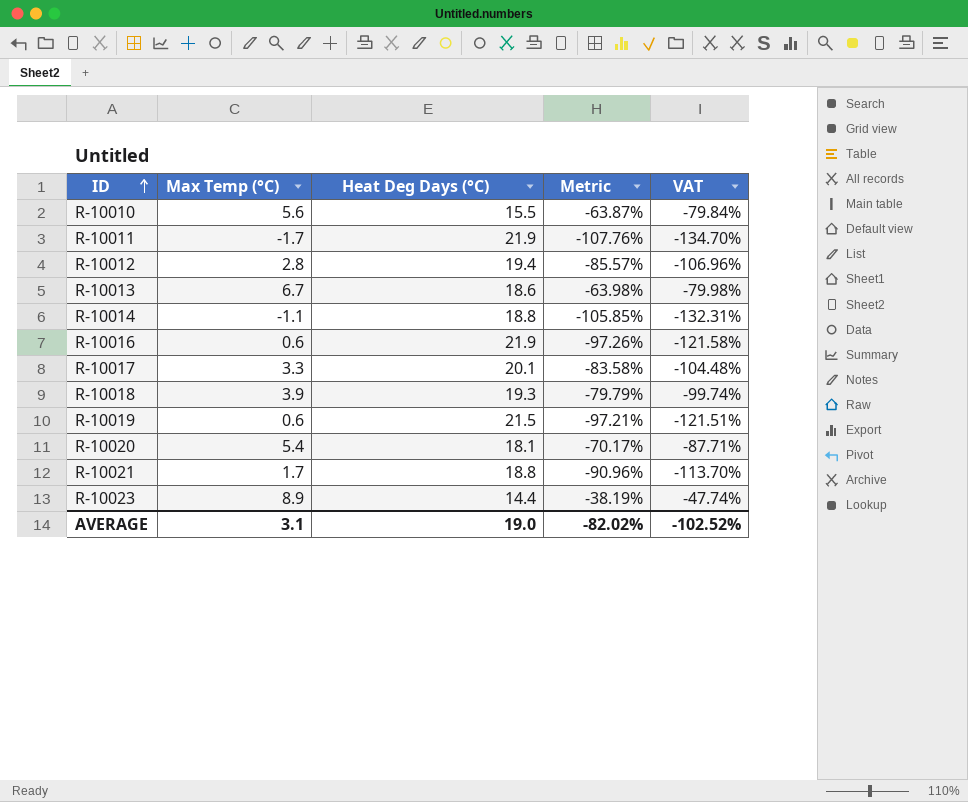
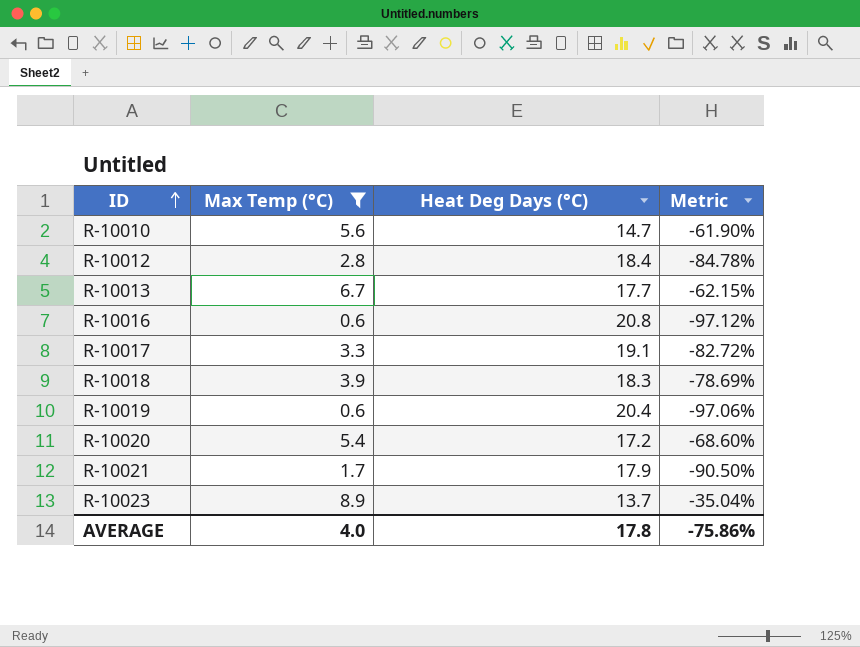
filter: none -> Max Temp (°C) >= 0.6
column VAT | formula: [Metric] * 1.25 -> none
R-10010 | Heat Deg Days (°C): 15.5 -> 14.7
R-10010 | Metric: -63.87% -> -61.90%
R-10012 | Heat Deg Days (°C): 19.4 -> 18.4
R-10012 | Metric: -85.57% -> -84.78%
R-10013 | Heat Deg Days (°C): 18.6 -> 17.7
R-10013 | Metric: -63.98% -> -62.15%
R-10016 | Heat Deg Days (°C): 21.9 -> 20.8
R-10016 | Metric: -97.26% -> -97.12%
R-10017 | Heat Deg Days (°C): 20.1 -> 19.1
R-10017 | Metric: -83.58% -> -82.72%
R-10018 | Heat Deg Days (°C): 19.3 -> 18.3
R-10018 | Metric: -79.79% -> -78.69%
R-10019 | Heat Deg Days (°C): 21.5 -> 20.4
R-10019 | Metric: -97.21% -> -97.06%
R-10020 | Heat Deg Days (°C): 18.1 -> 17.2
R-10020 | Metric: -70.17% -> -68.60%
R-10021 | Heat Deg Days (°C): 18.8 -> 17.9
R-10021 | Metric: -90.96% -> -90.50%
R-10023 | Heat Deg Days (°C): 14.4 -> 13.7
R-10023 | Metric: -38.19% -> -35.04%
AVERAGE | Max Temp (°C): 3.1 -> 4.0
AVERAGE | Heat Deg Days (°C): 19.0 -> 17.8
AVERAGE | Metric: -82.02% -> -75.86%

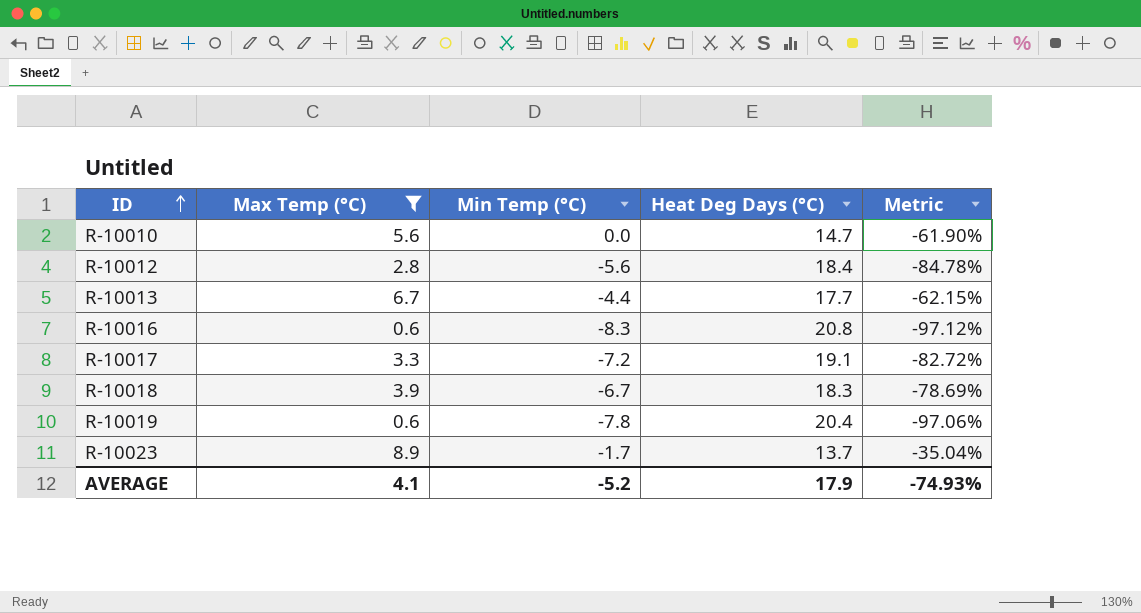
column Min Temp (°C) | position: none -> 3
row R-10020: 5.4 | 17.2 | -68.60% -> none
row R-10021: 1.7 | 17.9 | -90.50% -> none
AVERAGE | Max Temp (°C): 4.0 -> 4.1
AVERAGE | Heat Deg Days (°C): 17.8 -> 17.9
AVERAGE | Metric: -75.86% -> -74.93%

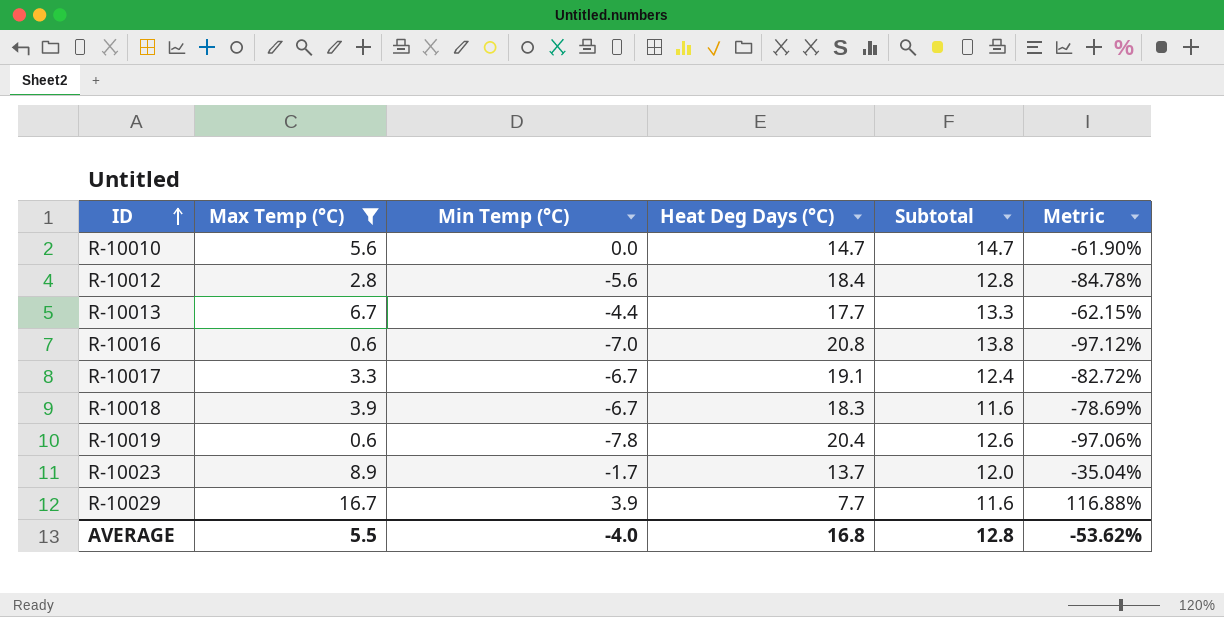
column Subtotal | formula: none -> [Min Temp (°C)] + [Heat Deg Days (°C)]
R-10016 | Min Temp (°C): -8.3 -> -7.0
R-10017 | Min Temp (°C): -7.2 -> -6.7
row R-10029: none -> 16.7 | 3.9 | 7.7 | 11.6 | 116.88%
AVERAGE | Max Temp (°C): 4.1 -> 5.5
AVERAGE | Min Temp (°C): -5.2 -> -4.0
AVERAGE | Heat Deg Days (°C): 17.9 -> 16.8
AVERAGE | Metric: -74.93% -> -53.62%

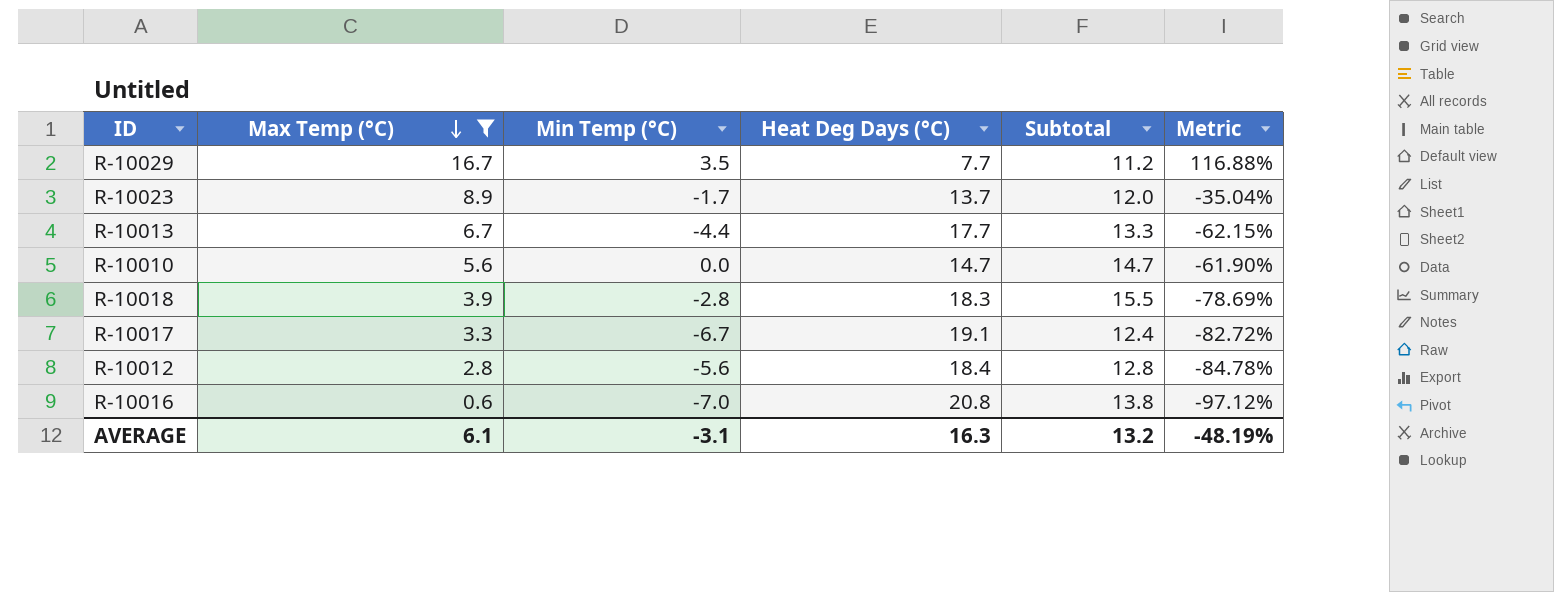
row order: ID ascending -> Max Temp (°C) descending
row R-10019: 0.6 | -7.8 | 20.4 | 12.6 | -97.06% -> none
R-10029 | Min Temp (°C): 3.9 -> 3.5
R-10029 | Subtotal: 11.6 -> 11.2
R-10018 | Min Temp (°C): -6.7 -> -2.8
R-10018 | Subtotal: 11.6 -> 15.5
AVERAGE | Max Temp (°C): 5.5 -> 6.1
AVERAGE | Min Temp (°C): -4.0 -> -3.1
AVERAGE | Heat Deg Days (°C): 16.8 -> 16.3
AVERAGE | Subtotal: 12.8 -> 13.2
AVERAGE | Metric: -53.62% -> -48.19%

